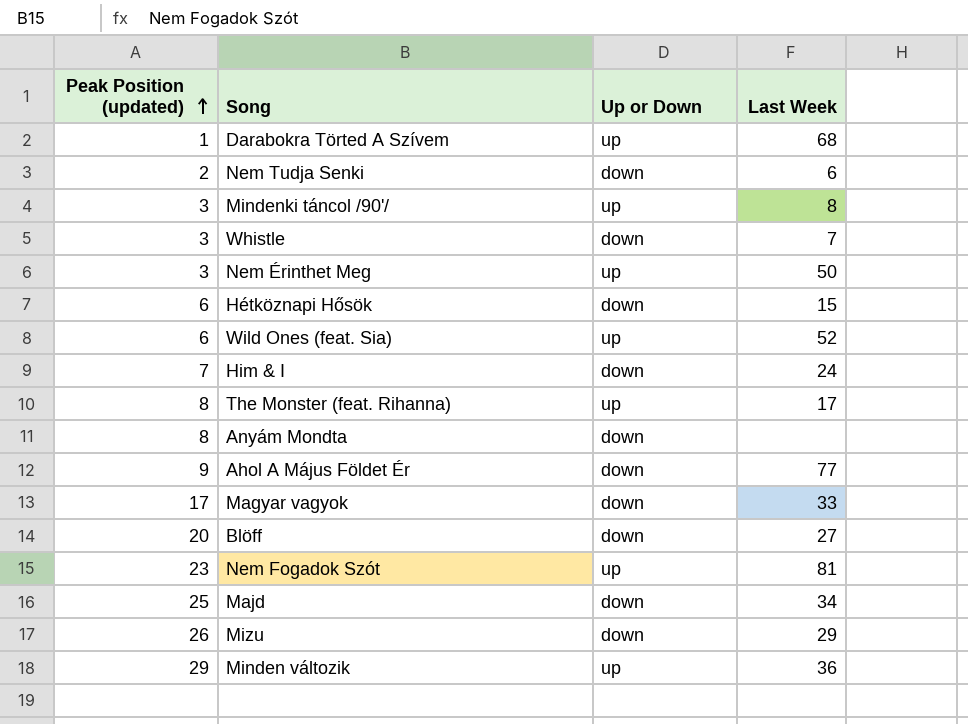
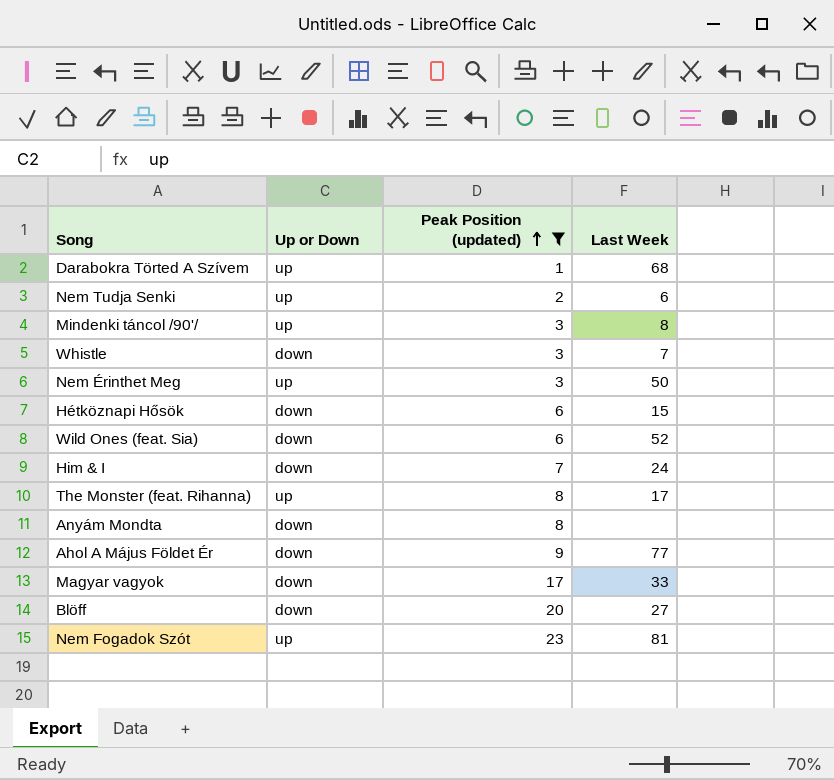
filter: none -> Peak Position (updated) <= 23
column Peak Position (updated) | position: 1 -> 3
Nem Tudja Senki | Up or Down: down -> up
Wild Ones (feat. Sia) | Up or Down: up -> down

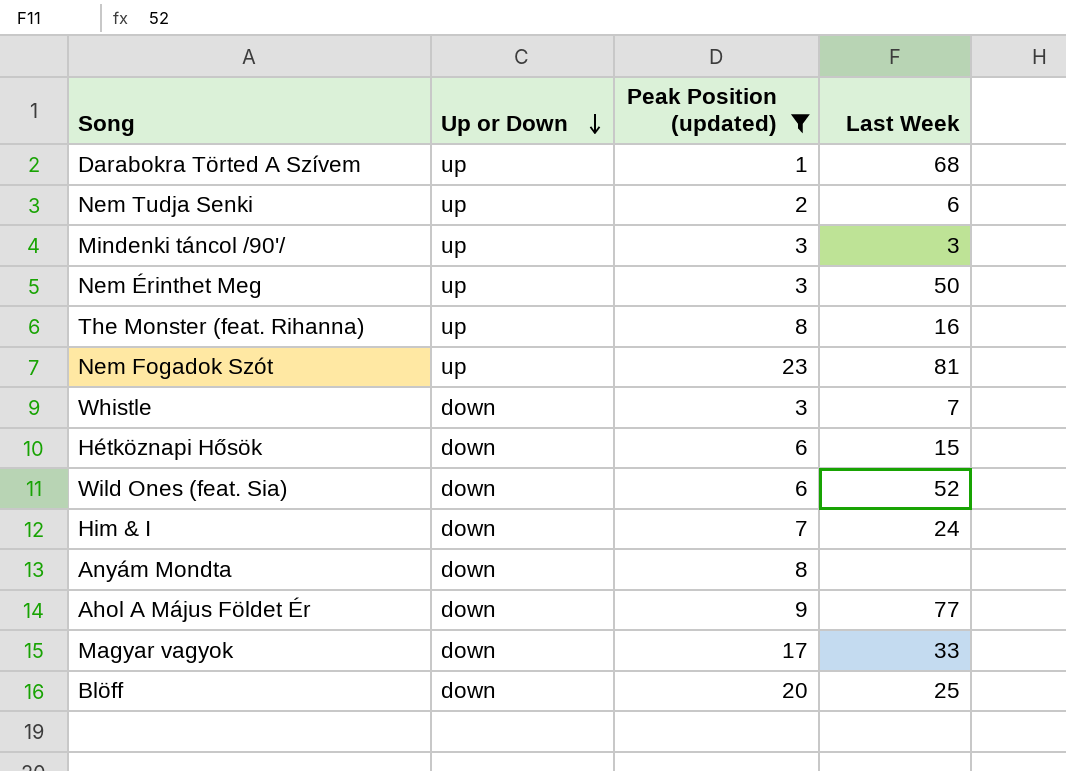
row order: Peak Position (updated) ascending -> Up or Down descending
Mindenki táncol /90'/ | Last Week: 8 -> 3
The Monster (feat. Rihanna) | Last Week: 17 -> 16
Blöff | Last Week: 27 -> 25

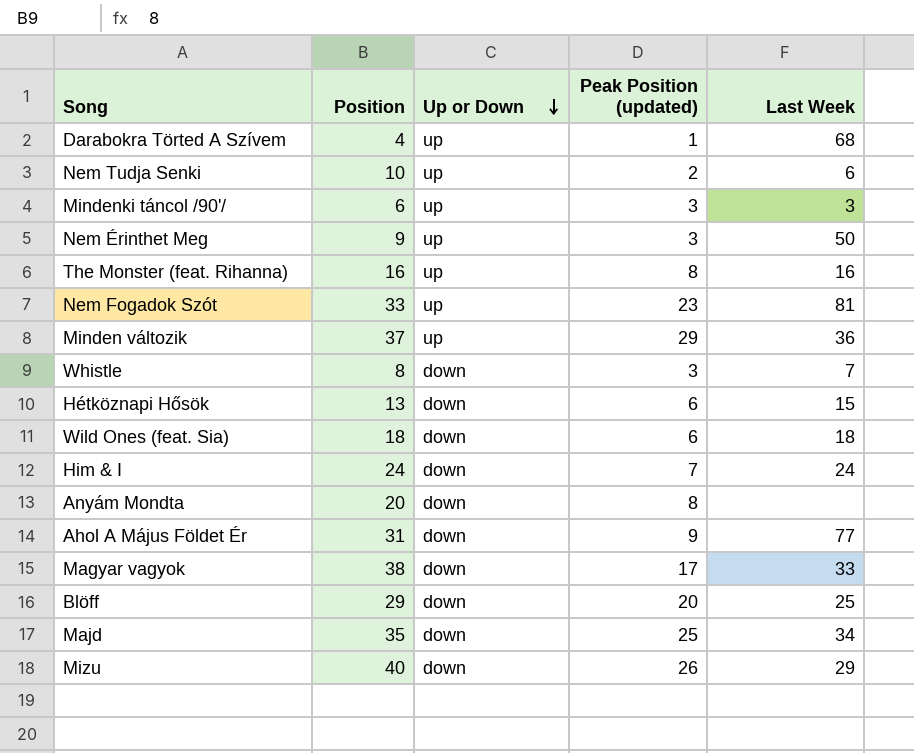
filter: Peak Position (updated) <= 23 -> none
column Position | position: none -> 2
Wild Ones (feat. Sia) | Last Week: 52 -> 18

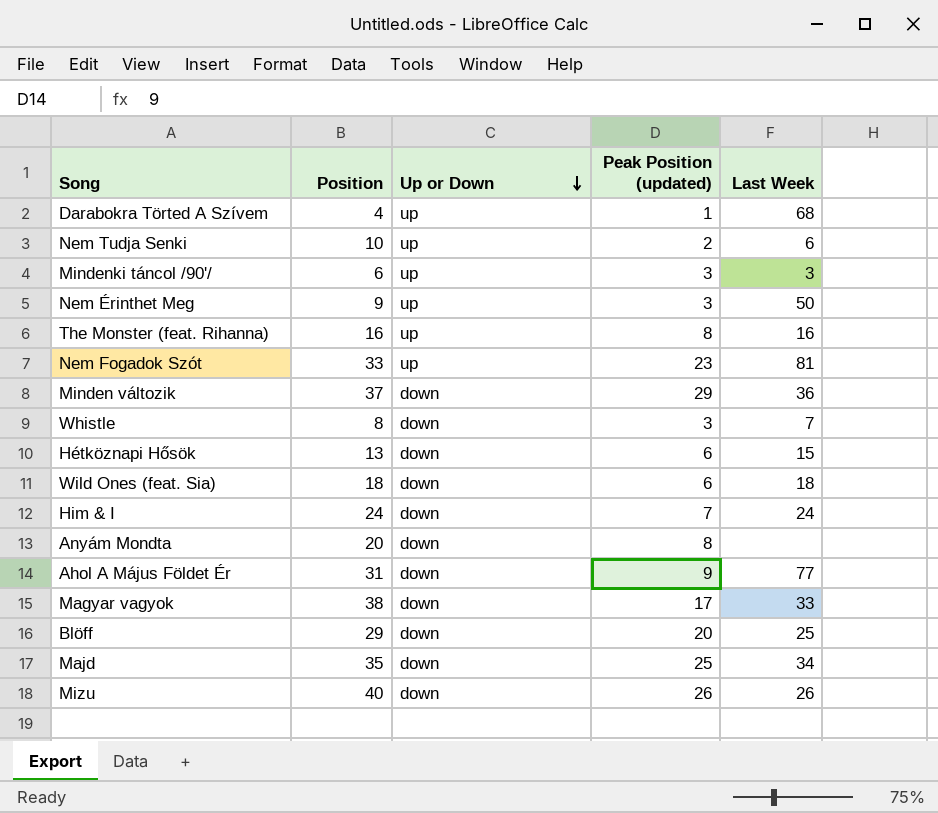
Minden változik | Up or Down: up -> down
Mizu | Last Week: 29 -> 26

